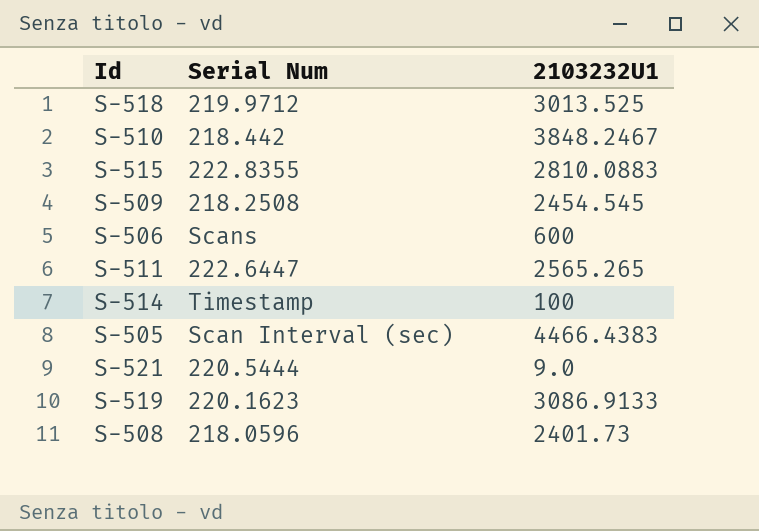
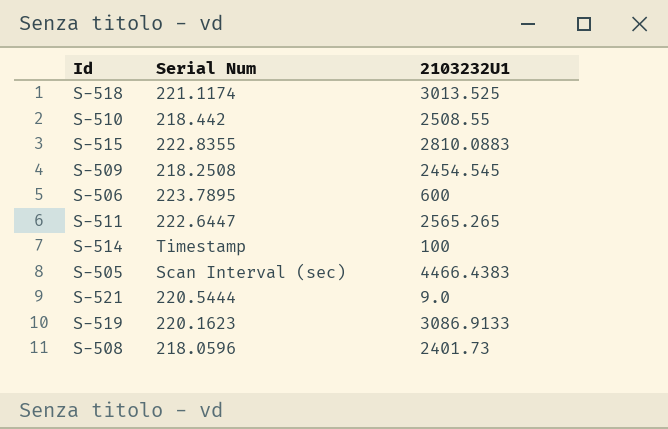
S-518 | Serial Num: 219.9712 -> 221.1174
S-510 | 2103232U1: 3848.2467 -> 2508.55
S-506 | Serial Num: Scans -> 223.7895

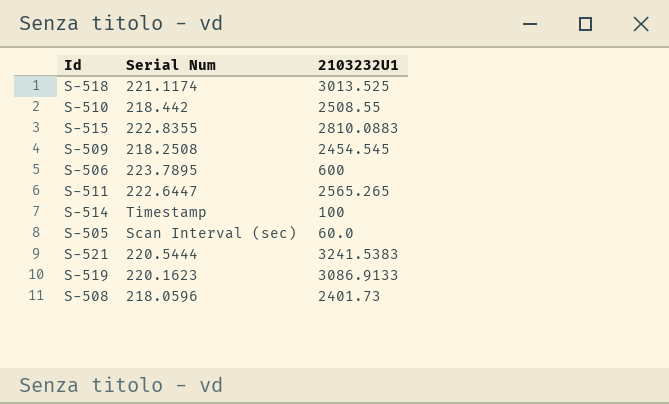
S-505 | 2103232U1: 4466.4383 -> 60.0
S-521 | 2103232U1: 9.0 -> 3241.5383

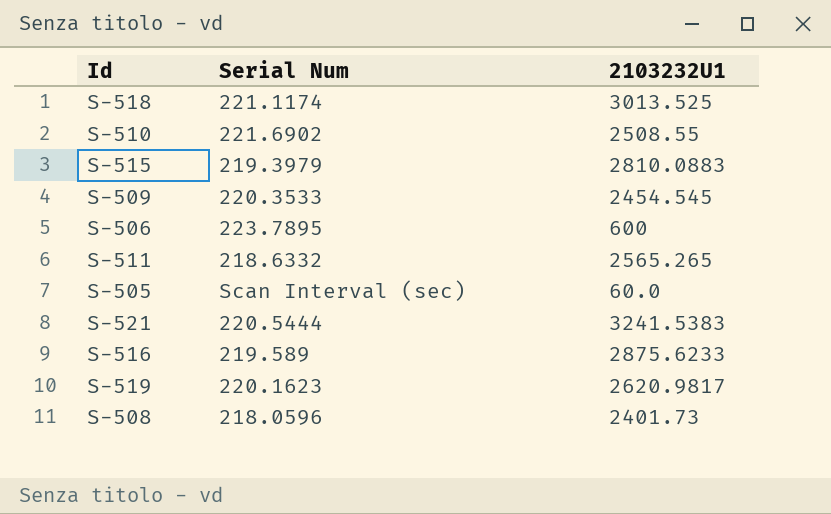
row S-514: Timestamp | 100 -> none
S-510 | Serial Num: 218.442 -> 221.6902
S-515 | Serial Num: 222.8355 -> 219.3979
S-509 | Serial Num: 218.2508 -> 220.3533
S-511 | Serial Num: 222.6447 -> 218.6332
row S-516: none -> 219.589 | 2875.6233
S-519 | 2103232U1: 3086.9133 -> 2620.9817

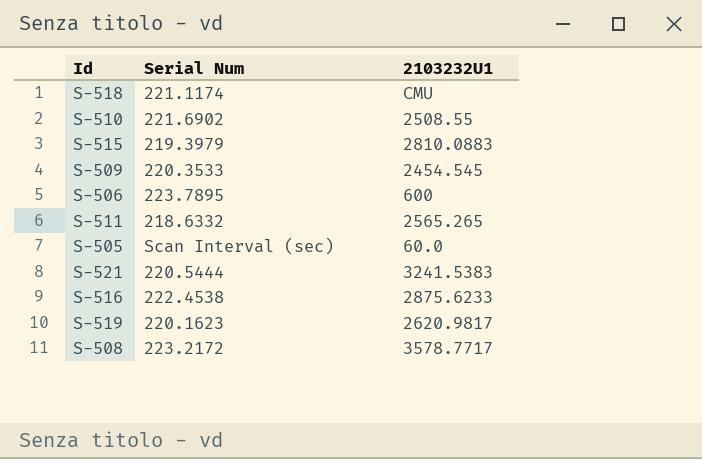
S-518 | 2103232U1: 3013.525 -> CMU
S-516 | Serial Num: 219.589 -> 222.4538
S-508 | Serial Num: 218.0596 -> 223.2172
S-508 | 2103232U1: 2401.73 -> 3578.7717

